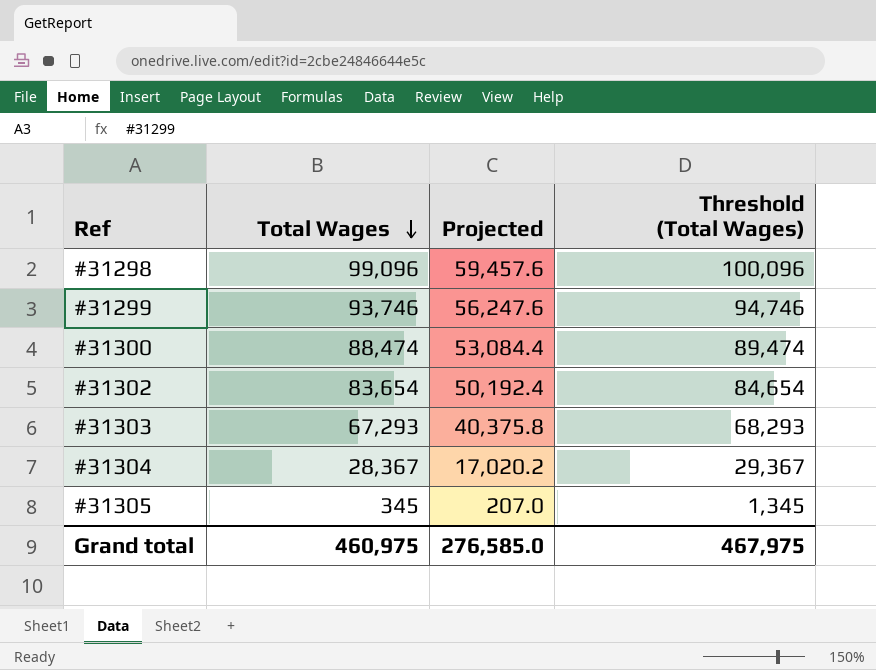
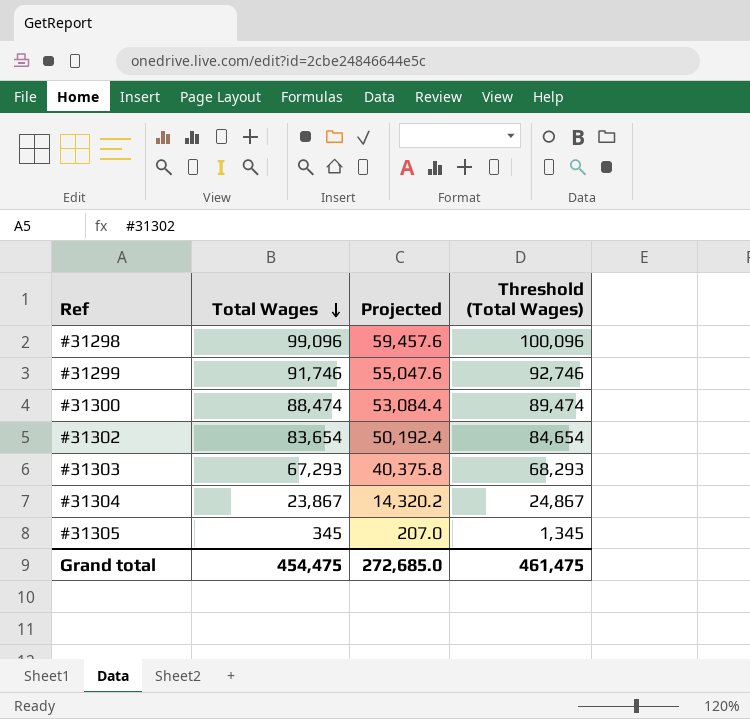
#31299 | Total Wages: 93,746 -> 91,746
#31299 | Projected: 56,247.6 -> 55,047.6
#31299 | Threshold (Total Wages): 94,746 -> 92,746
#31304 | Total Wages: 28,367 -> 23,867
#31304 | Projected: 17,020.2 -> 14,320.2
#31304 | Threshold (Total Wages): 29,367 -> 24,867
Grand total | Total Wages: 460,975 -> 454,475
Grand total | Projected: 276,585.0 -> 272,685.0
Grand total | Threshold (Total Wages): 467,975 -> 461,475

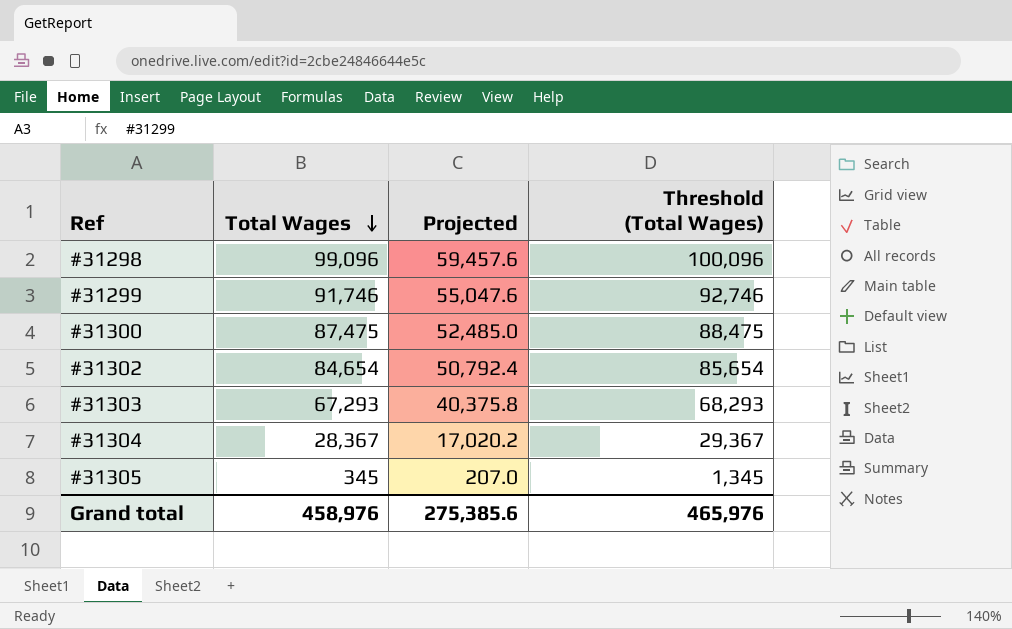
#31300 | Total Wages: 88,474 -> 87,475
#31300 | Projected: 53,084.4 -> 52,485.0
#31300 | Threshold (Total Wages): 89,474 -> 88,475
#31302 | Total Wages: 83,654 -> 84,654
#31302 | Projected: 50,192.4 -> 50,792.4
#31302 | Threshold (Total Wages): 84,654 -> 85,654
#31304 | Total Wages: 23,867 -> 28,367
#31304 | Projected: 14,320.2 -> 17,020.2
#31304 | Threshold (Total Wages): 24,867 -> 29,367
Grand total | Total Wages: 454,475 -> 458,976
Grand total | Projected: 272,685.0 -> 275,385.6
Grand total | Threshold (Total Wages): 461,475 -> 465,976

